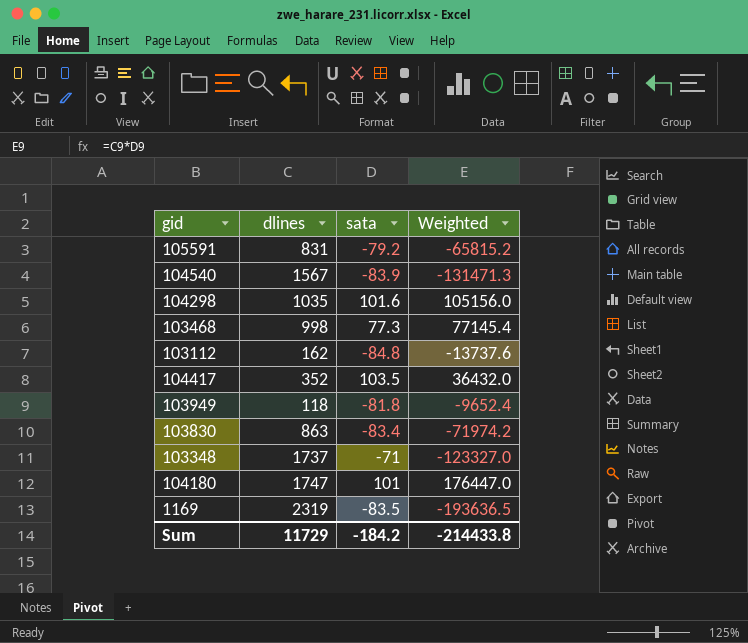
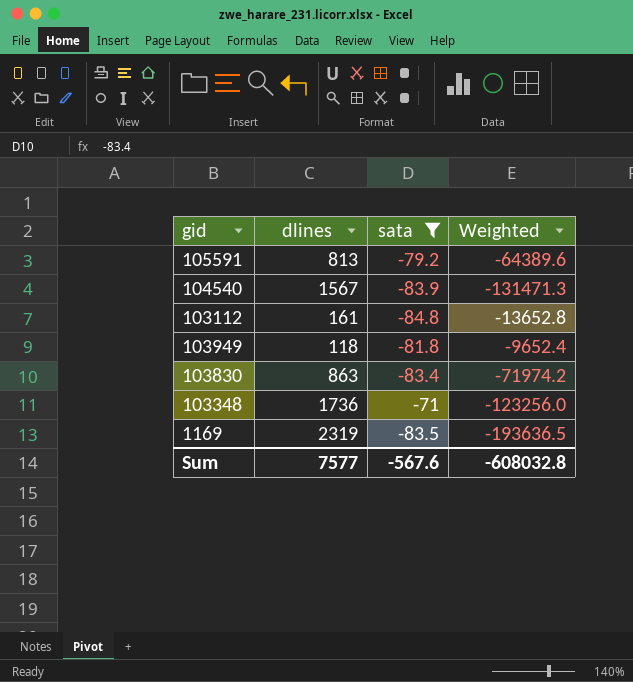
filter: none -> sata <= -71
105591 | dlines: 831 -> 813
105591 | Weighted: -65815.2 -> -64389.6
103112 | dlines: 162 -> 161
103112 | Weighted: -13737.6 -> -13652.8
103348 | dlines: 1737 -> 1736
103348 | Weighted: -123327.0 -> -123256.0
Sum | dlines: 11729 -> 7577
Sum | sata: -184.2 -> -567.6
Sum | Weighted: -214433.8 -> -608032.8

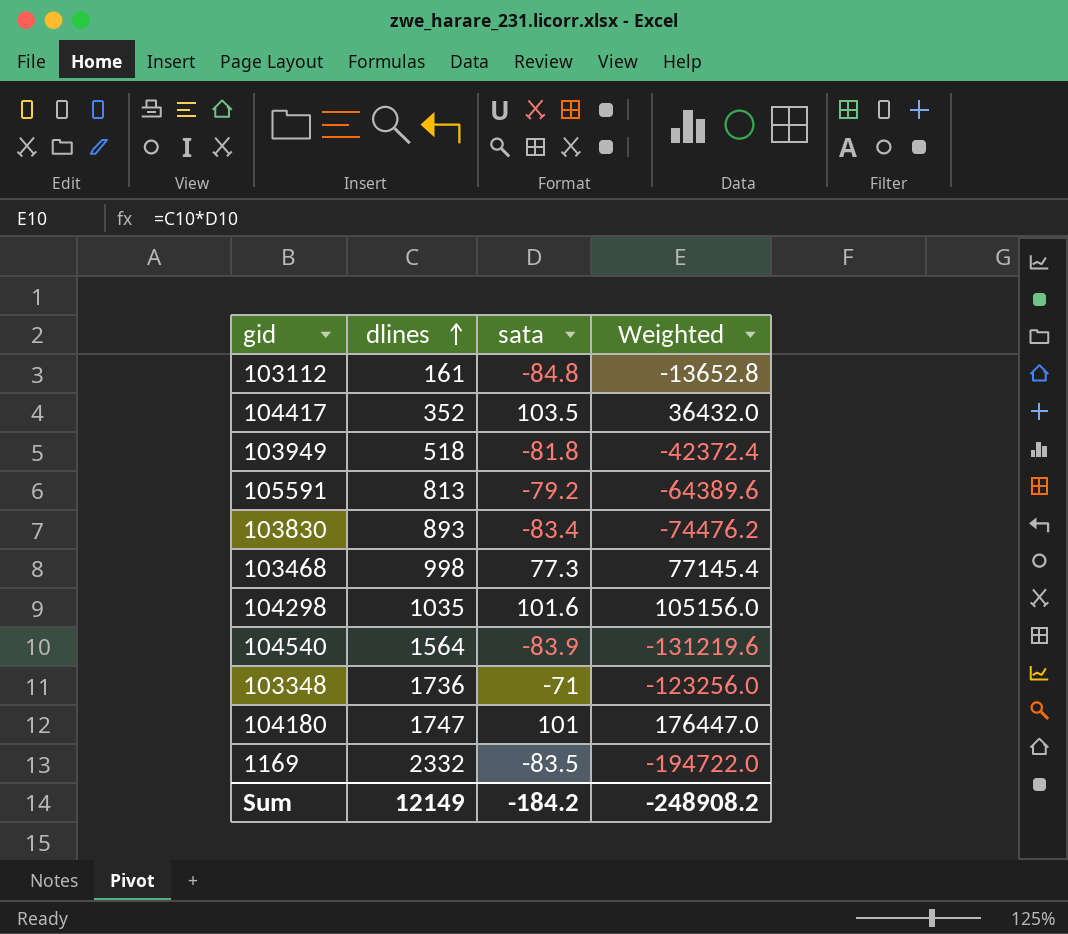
filter: sata <= -71 -> none
row order: none -> dlines ascending
103949 | dlines: 118 -> 518
103949 | Weighted: -9652.4 -> -42372.4
103830 | dlines: 863 -> 893
103830 | Weighted: -71974.2 -> -74476.2
104540 | dlines: 1567 -> 1564
104540 | Weighted: -131471.3 -> -131219.6
1169 | dlines: 2319 -> 2332
1169 | Weighted: -193636.5 -> -194722.0
Sum | dlines: 7577 -> 12149
Sum | sata: -567.6 -> -184.2
Sum | Weighted: -608032.8 -> -248908.2

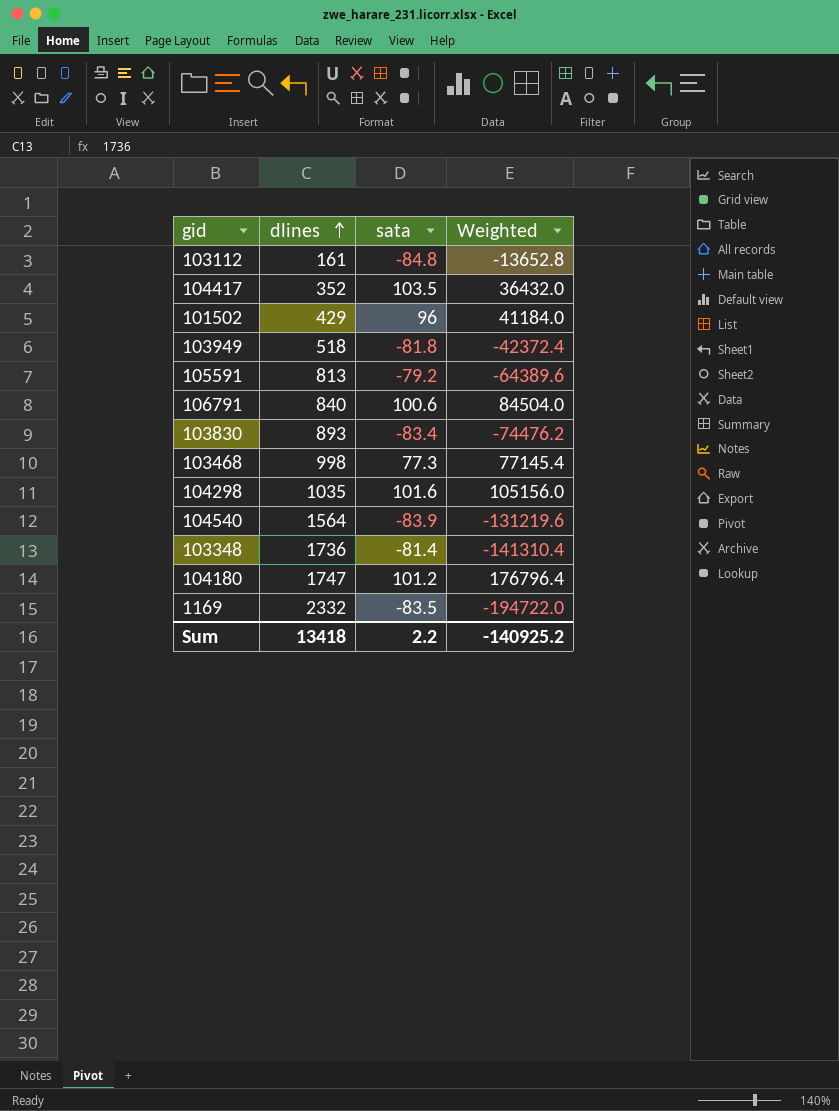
row 101502: none -> 429 | 96 | 41184.0
row 106791: none -> 840 | 100.6 | 84504.0
103348 | sata: -71 -> -81.4
103348 | Weighted: -123256.0 -> -141310.4
104180 | sata: 101 -> 101.2
104180 | Weighted: 176447.0 -> 176796.4
Sum | dlines: 12149 -> 13418
Sum | sata: -184.2 -> 2.2
Sum | Weighted: -248908.2 -> -140925.2

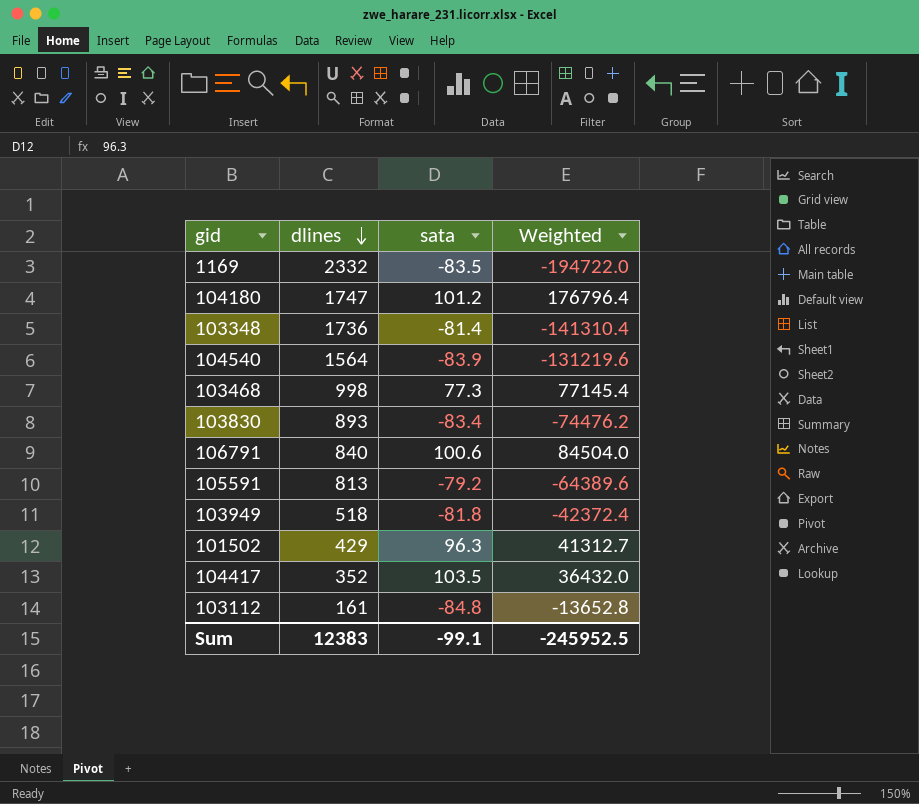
row order: dlines ascending -> dlines descending
row 104298: 1035 | 101.6 | 105156.0 -> none
101502 | sata: 96 -> 96.3
101502 | Weighted: 41184.0 -> 41312.7
Sum | dlines: 13418 -> 12383
Sum | sata: 2.2 -> -99.1
Sum | Weighted: -140925.2 -> -245952.5

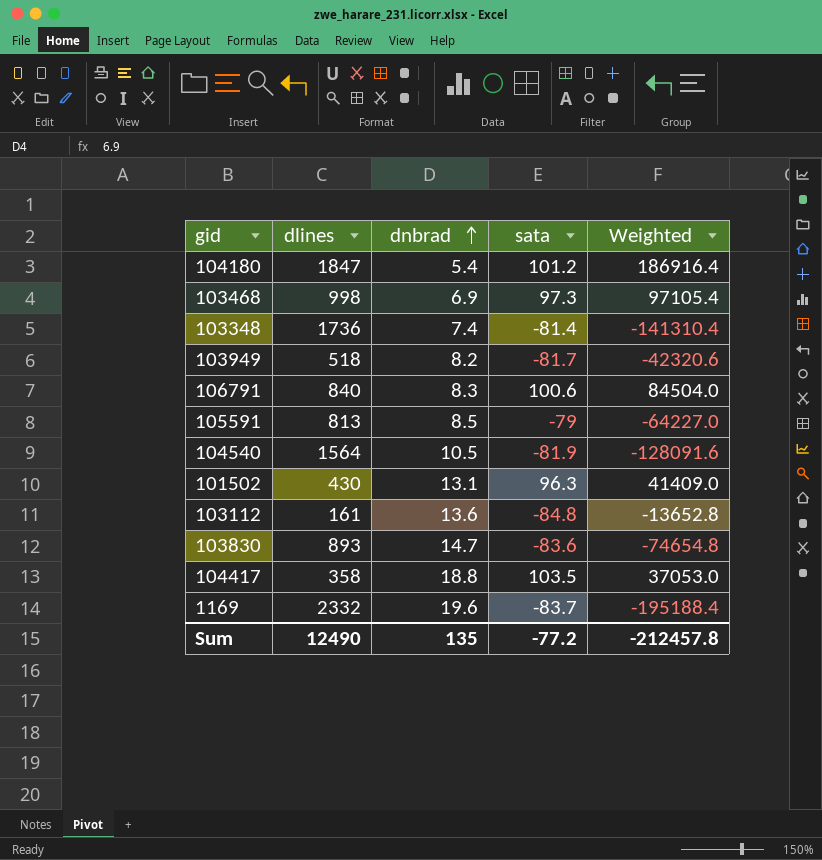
row order: dlines descending -> dnbrad ascending
column dnbrad | position: none -> 3
104180 | dlines: 1747 -> 1847
104180 | Weighted: 176796.4 -> 186916.4
103468 | sata: 77.3 -> 97.3
103468 | Weighted: 77145.4 -> 97105.4
103949 | sata: -81.8 -> -81.7
103949 | Weighted: -42372.4 -> -42320.6
105591 | sata: -79.2 -> -79
105591 | Weighted: -64389.6 -> -64227.0
104540 | sata: -83.9 -> -81.9
104540 | Weighted: -131219.6 -> -128091.6
101502 | dlines: 429 -> 430
101502 | Weighted: 41312.7 -> 41409.0
103830 | sata: -83.4 -> -83.6
103830 | Weighted: -74476.2 -> -74654.8
104417 | dlines: 352 -> 358
104417 | Weighted: 36432.0 -> 37053.0
1169 | sata: -83.5 -> -83.7
1169 | Weighted: -194722.0 -> -195188.4
Sum | dlines: 12383 -> 12490
Sum | sata: -99.1 -> -77.2
Sum | Weighted: -245952.5 -> -212457.8

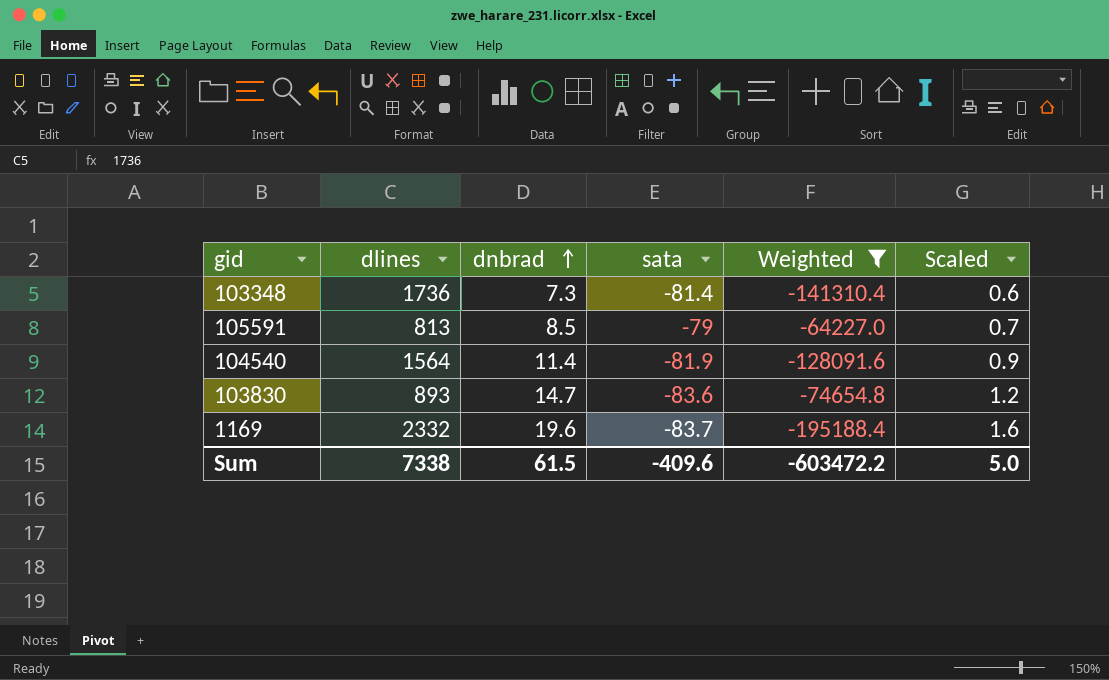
filter: none -> Weighted <= -64227.0
column Scaled | formula: none -> [dnbrad] * 0.08
103348 | dnbrad: 7.4 -> 7.3
104540 | dnbrad: 10.5 -> 11.4
Sum | dlines: 12490 -> 7338
Sum | dnbrad: 135 -> 61.5
Sum | sata: -77.2 -> -409.6
Sum | Weighted: -212457.8 -> -603472.2

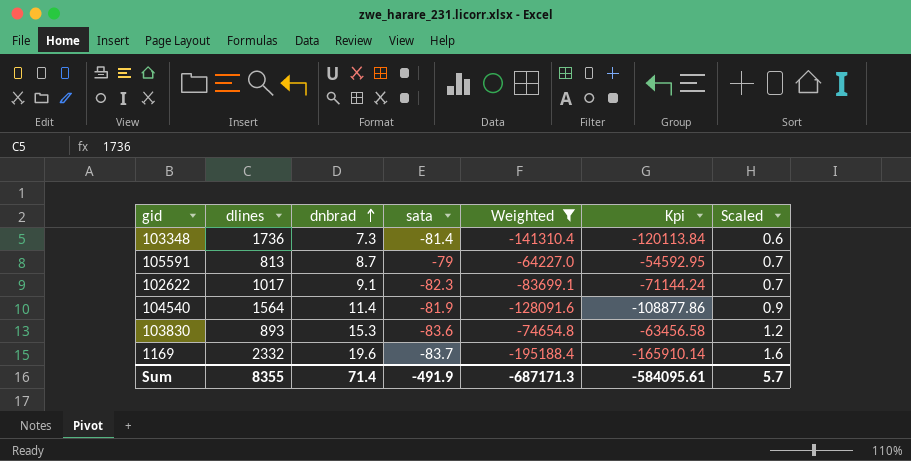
column Kpi | formula: none -> [Weighted] * 0.85
105591 | dnbrad: 8.5 -> 8.7
row 102622: none -> 1017 | 9.1 | -82.3 | -83699.1 | -71144.24 | 0.7
103830 | dnbrad: 14.7 -> 15.3
Sum | dlines: 7338 -> 8355
Sum | dnbrad: 61.5 -> 71.4
Sum | sata: -409.6 -> -491.9
Sum | Weighted: -603472.2 -> -687171.3
Sum | Scaled: 5.0 -> 5.7

